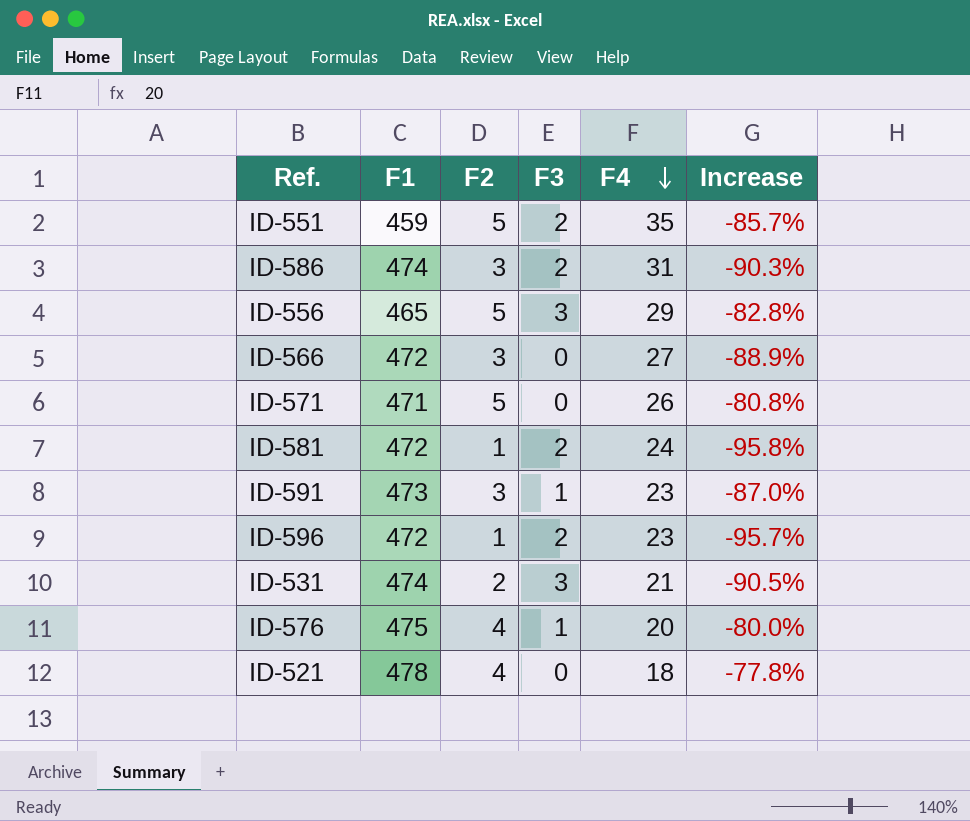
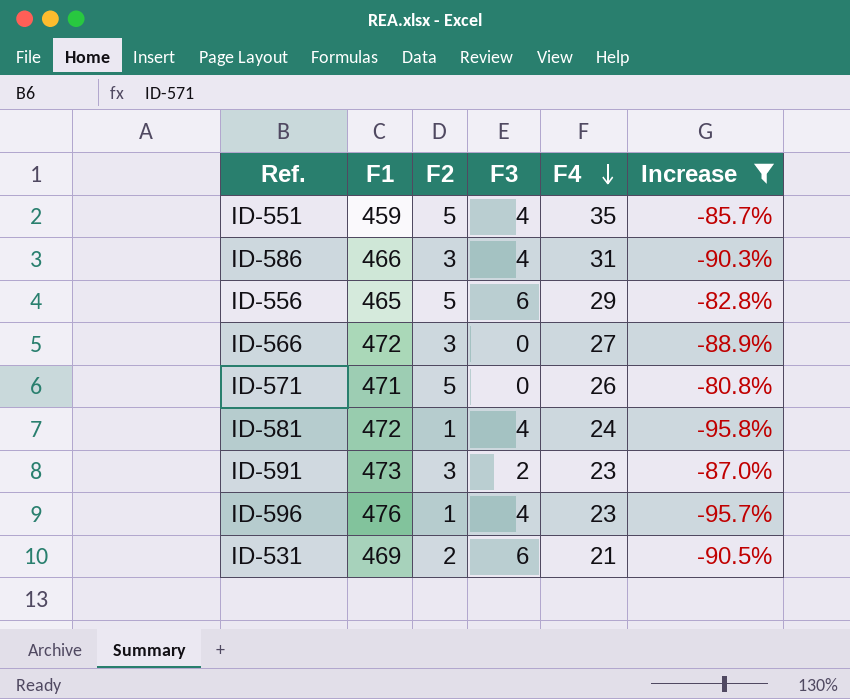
filter: none -> Increase <= -80.8%
ID-551 | F3: 2 -> 4
ID-586 | F1: 474 -> 466
ID-586 | F3: 2 -> 4
ID-556 | F3: 3 -> 6
ID-581 | F3: 2 -> 4
ID-591 | F3: 1 -> 2
ID-596 | F1: 472 -> 476
ID-596 | F3: 2 -> 4
ID-531 | F1: 474 -> 469
ID-531 | F3: 3 -> 6

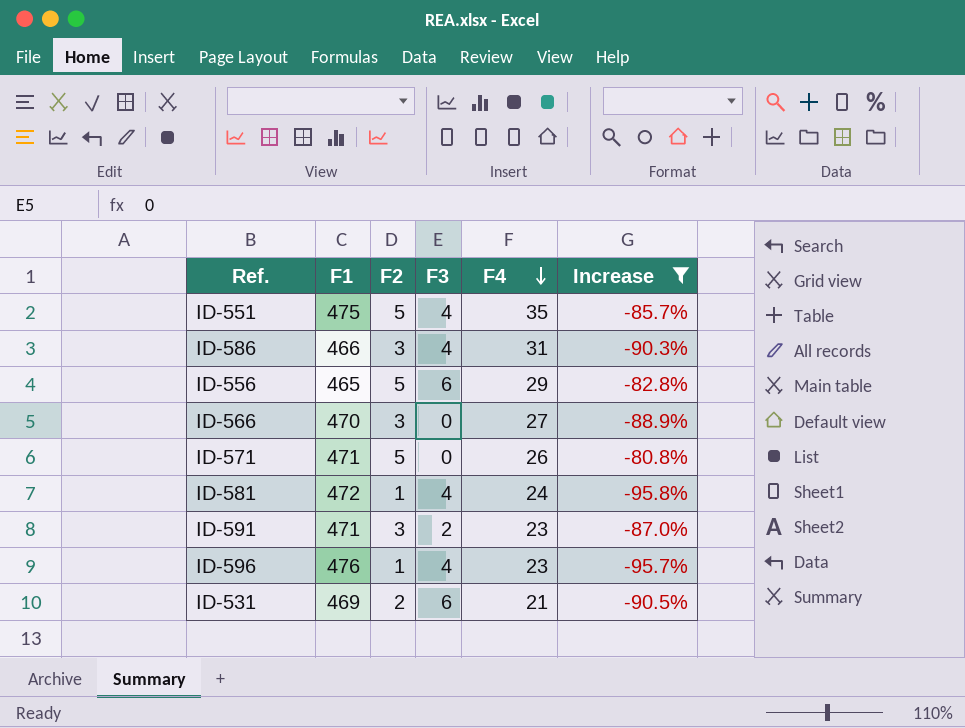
ID-551 | F1: 459 -> 475
ID-566 | F1: 472 -> 470
ID-591 | F1: 473 -> 471

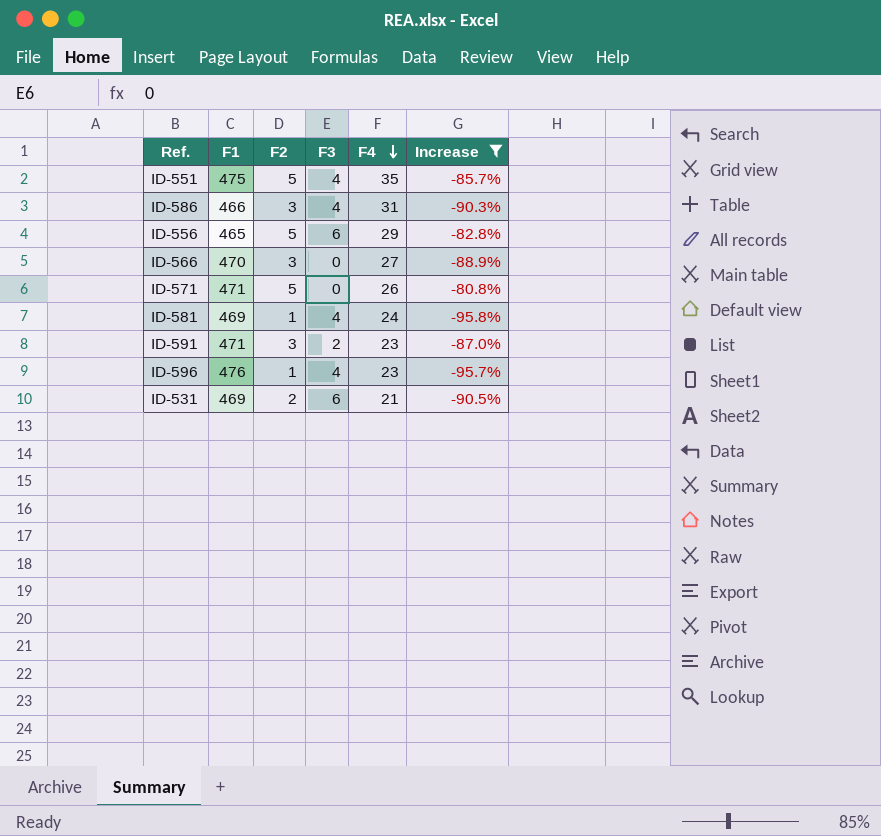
ID-581 | F1: 472 -> 469

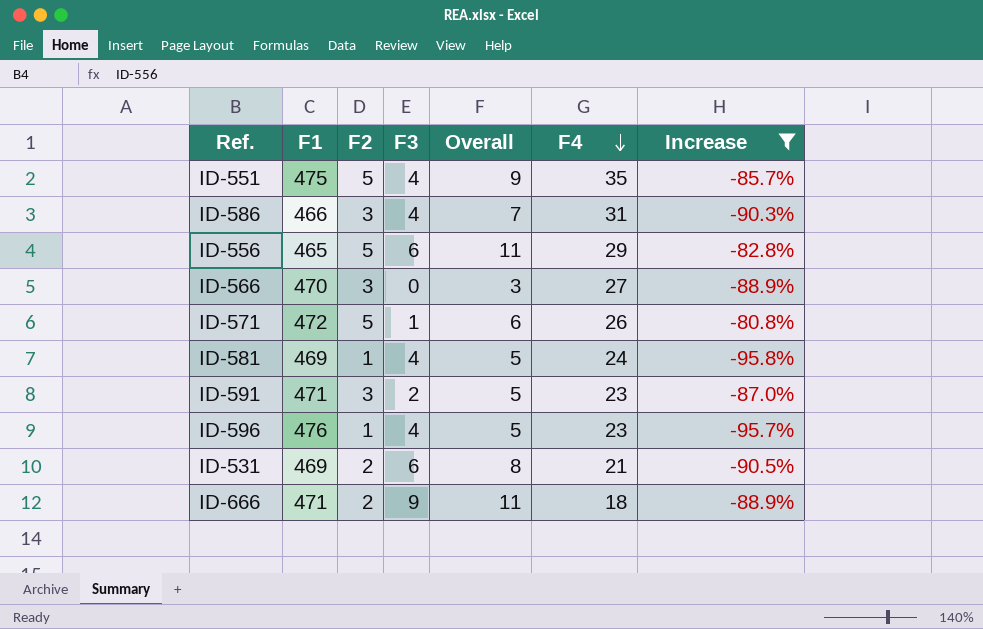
column Overall | formula: none -> [F2] + [F3]
ID-571 | F1: 471 -> 472
ID-571 | F3: 0 -> 1
row ID-666: none -> 471 | 2 | 9 | 11 | 18 | -88.9%

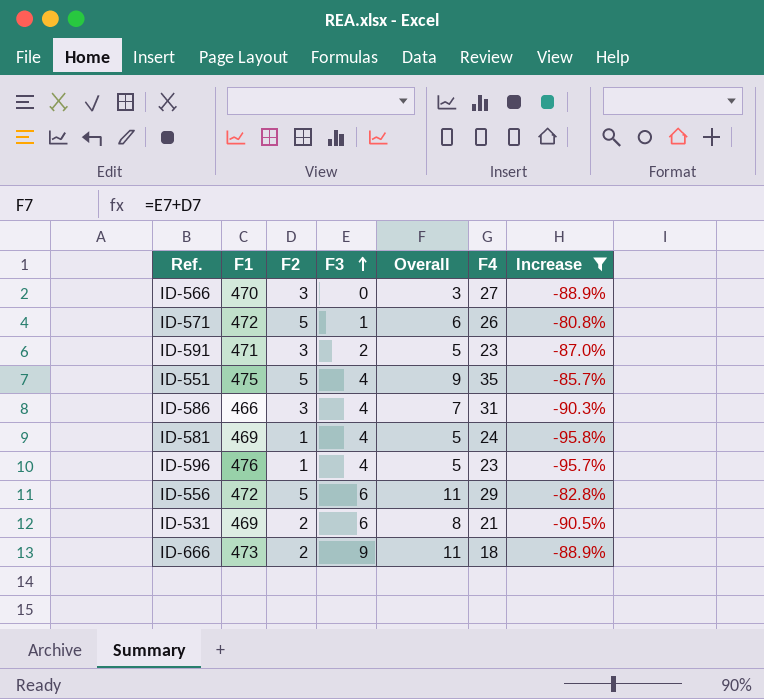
row order: F4 descending -> F3 ascending
ID-556 | F1: 465 -> 472
ID-666 | F1: 471 -> 473

